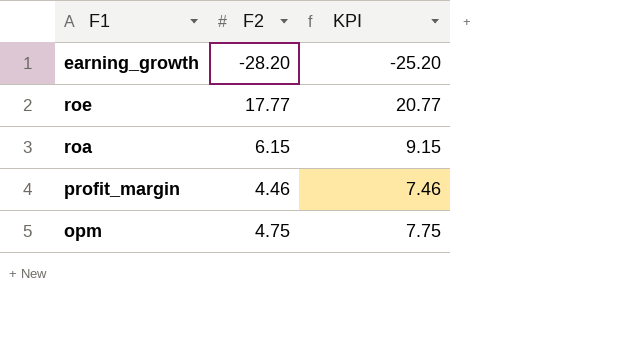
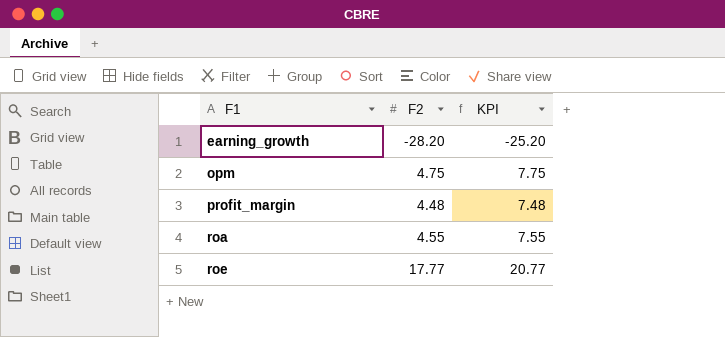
row order: none -> F1 ascending
profit_margin | F2: 4.46 -> 4.48
profit_margin | KPI: 7.46 -> 7.48
roa | F2: 6.15 -> 4.55
roa | KPI: 9.15 -> 7.55

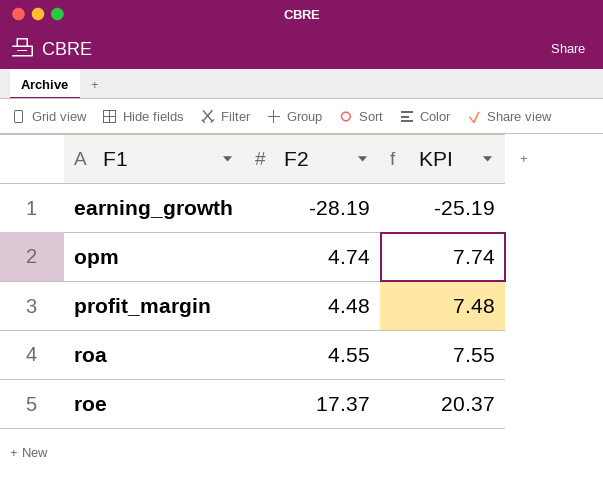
earning_growth | F2: -28.20 -> -28.19
earning_growth | KPI: -25.20 -> -25.19
opm | F2: 4.75 -> 4.74
opm | KPI: 7.75 -> 7.74
roe | F2: 17.77 -> 17.37
roe | KPI: 20.77 -> 20.37

